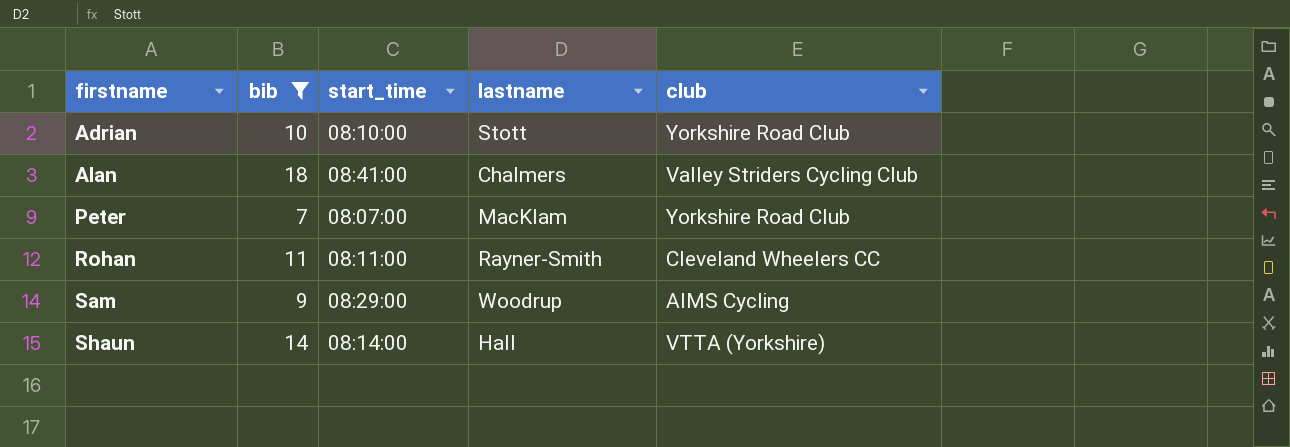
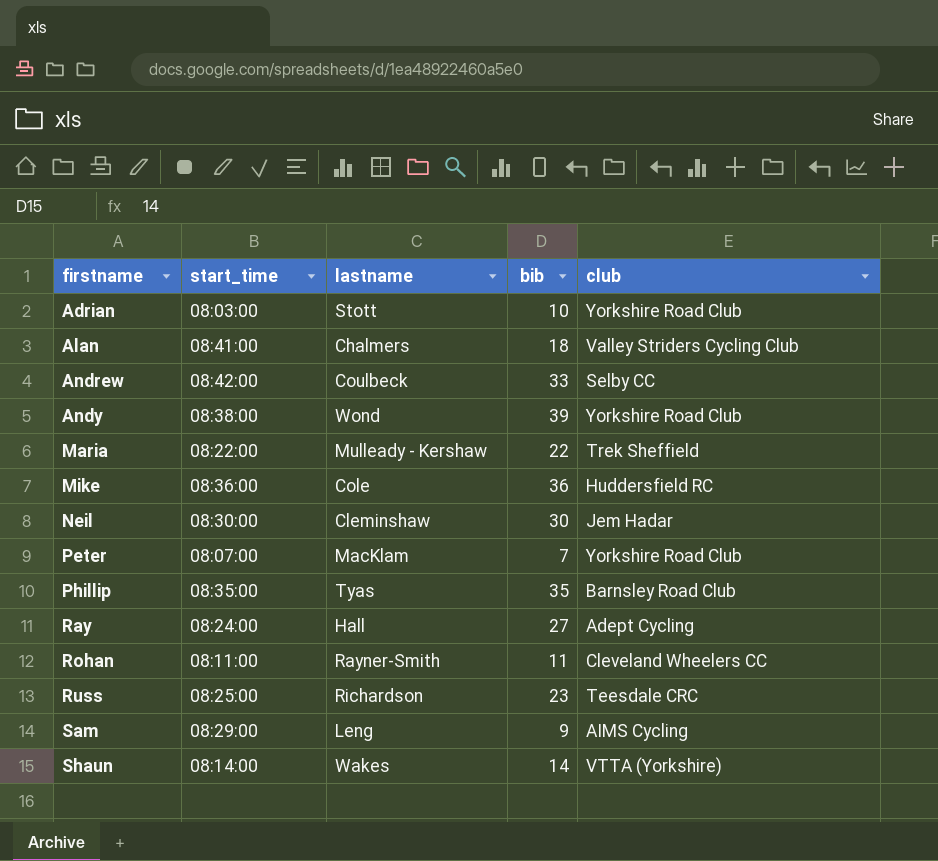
filter: bib <= 18 -> none
column bib | position: 2 -> 4
Adrian | start_time: 08:10:00 -> 08:03:00
Sam | lastname: Woodrup -> Leng
Shaun | lastname: Hall -> Wakes

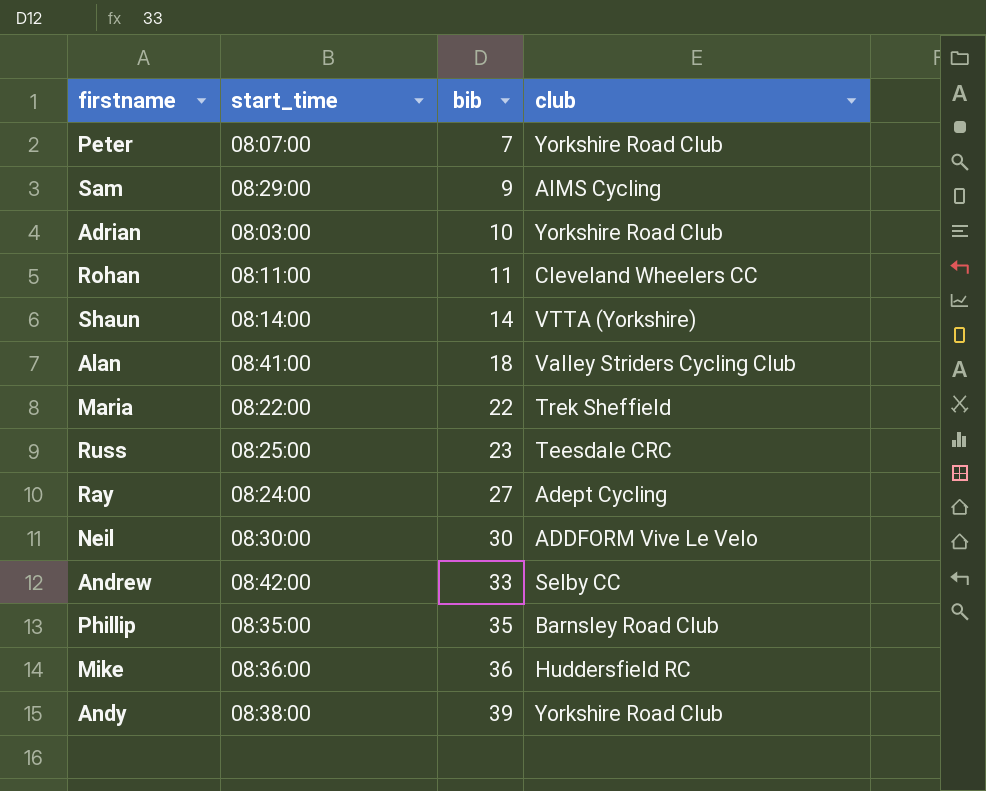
row order: firstname ascending -> bib ascending
column lastname | position: 3 -> none
Neil | club: Jem Hadar -> ADDFORM Vive Le Velo

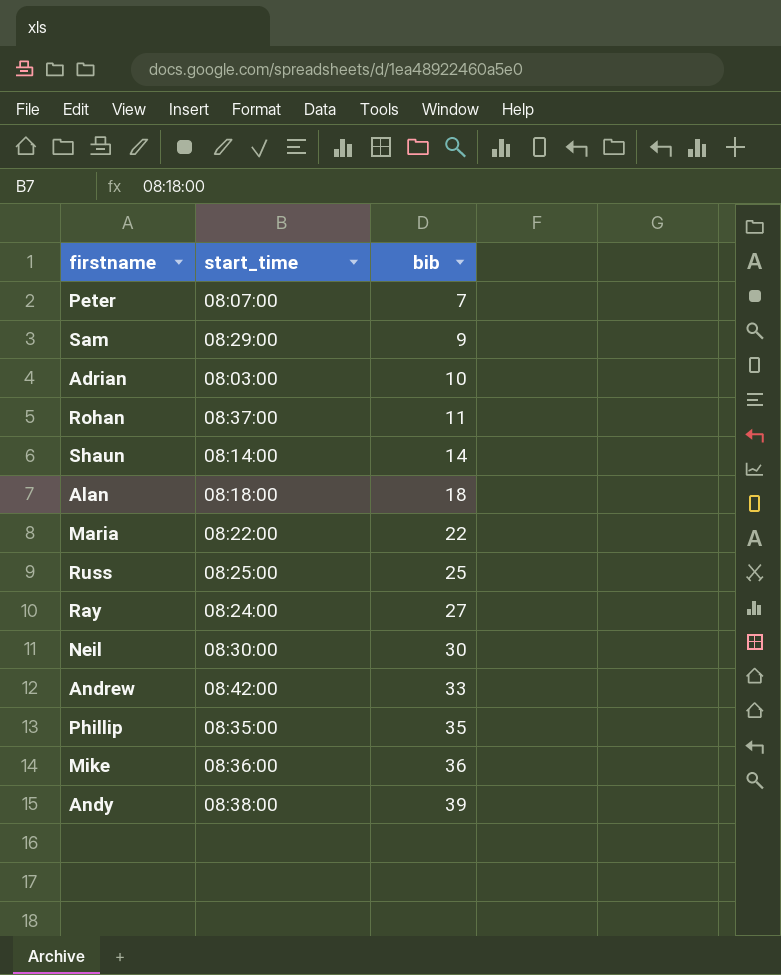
column club | position: 4 -> none
Rohan | start_time: 08:11:00 -> 08:37:00
Alan | start_time: 08:41:00 -> 08:18:00
Russ | bib: 23 -> 25

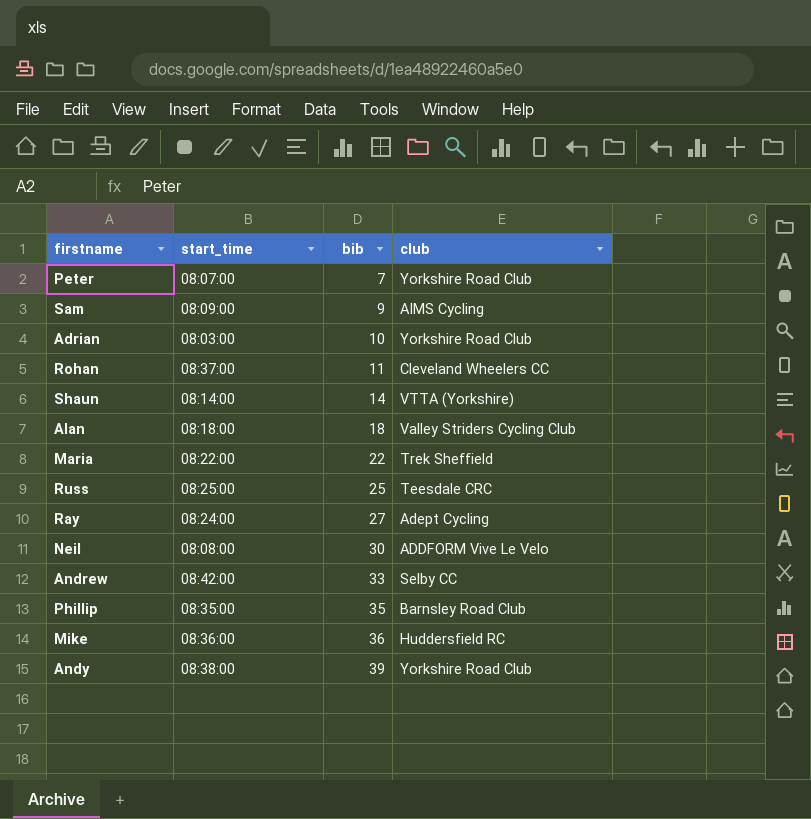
column club | position: none -> 4
Sam | start_time: 08:29:00 -> 08:09:00
Neil | start_time: 08:30:00 -> 08:08:00

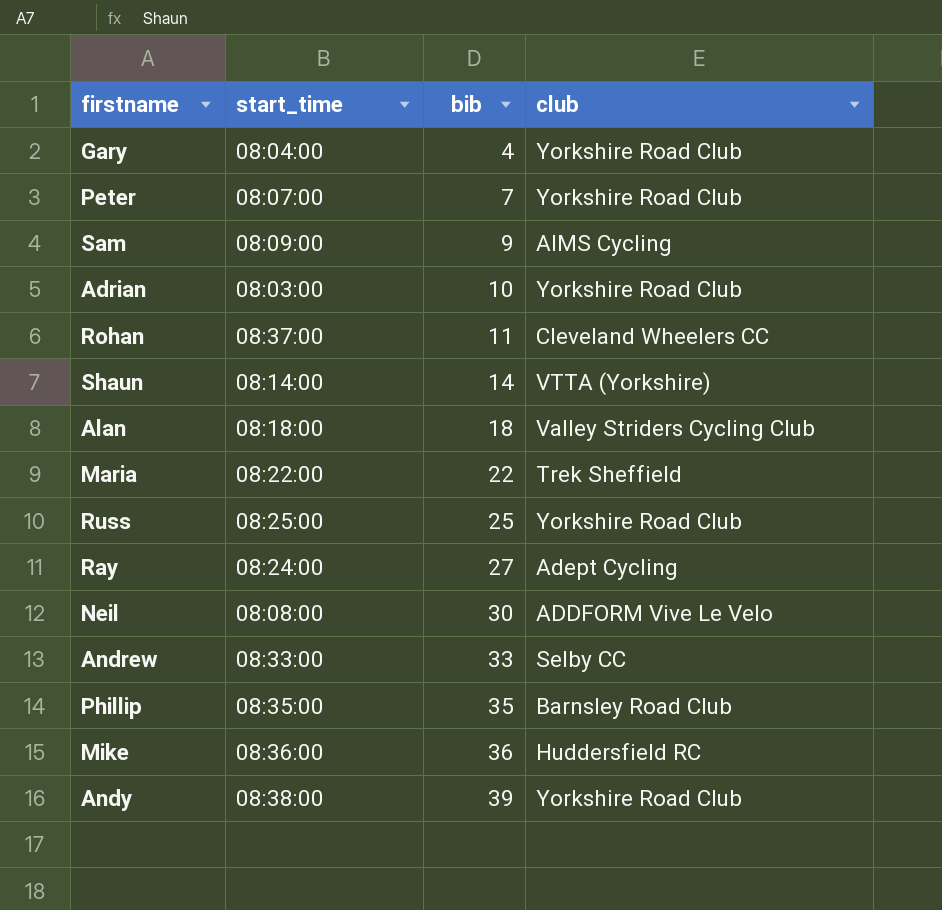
row Gary: none -> 08:04:00 | 4 | Yorkshire Road Club
Russ | club: Teesdale CRC -> Yorkshire Road Club
Andrew | start_time: 08:42:00 -> 08:33:00

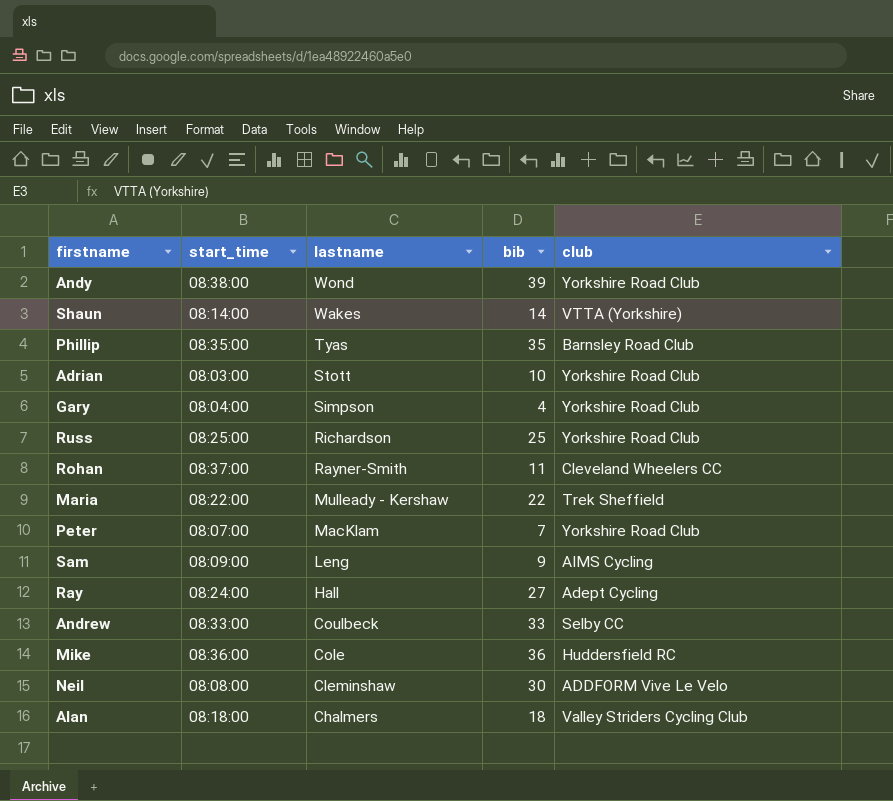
row order: bib ascending -> lastname descending
column lastname | position: none -> 3

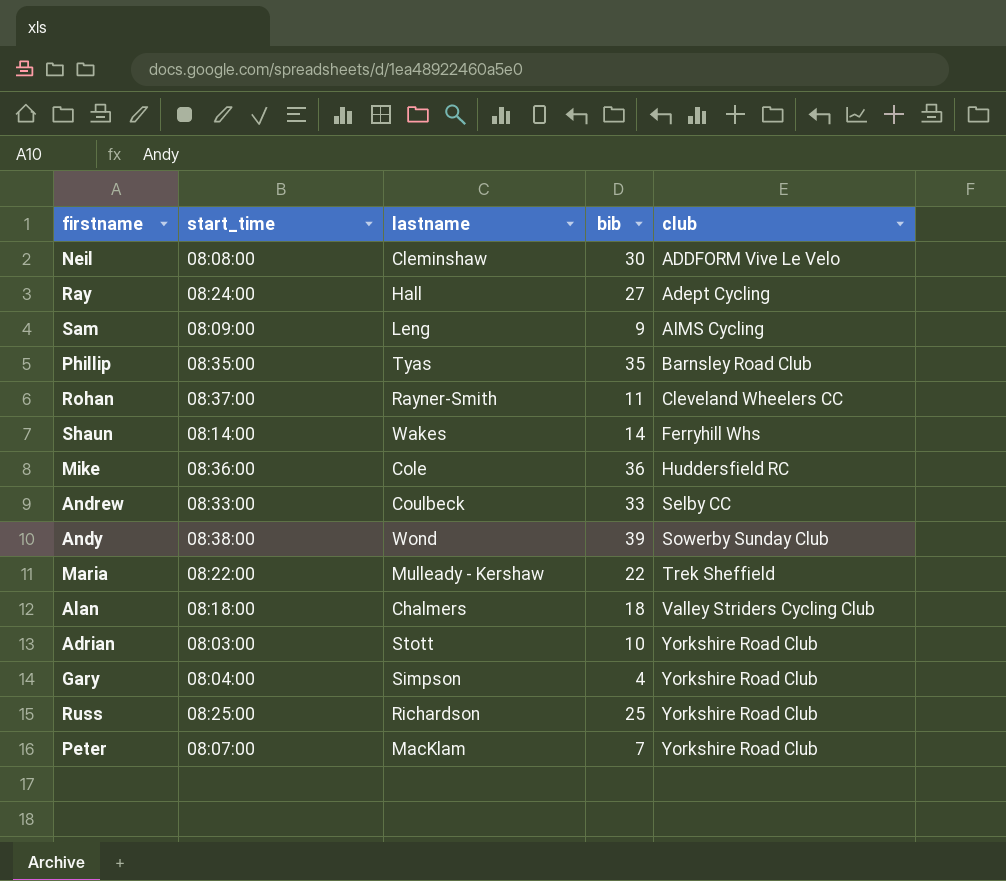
row order: lastname descending -> club ascending
Shaun | club: VTTA (Yorkshire) -> Ferryhill Whs
Andy | club: Yorkshire Road Club -> Sowerby Sunday Club

